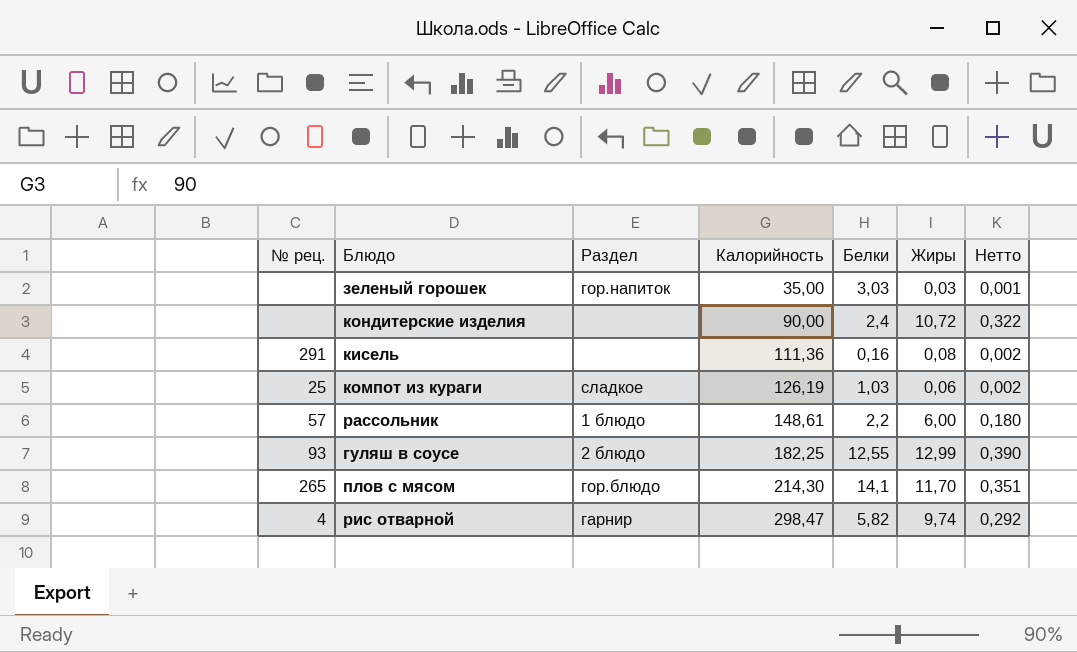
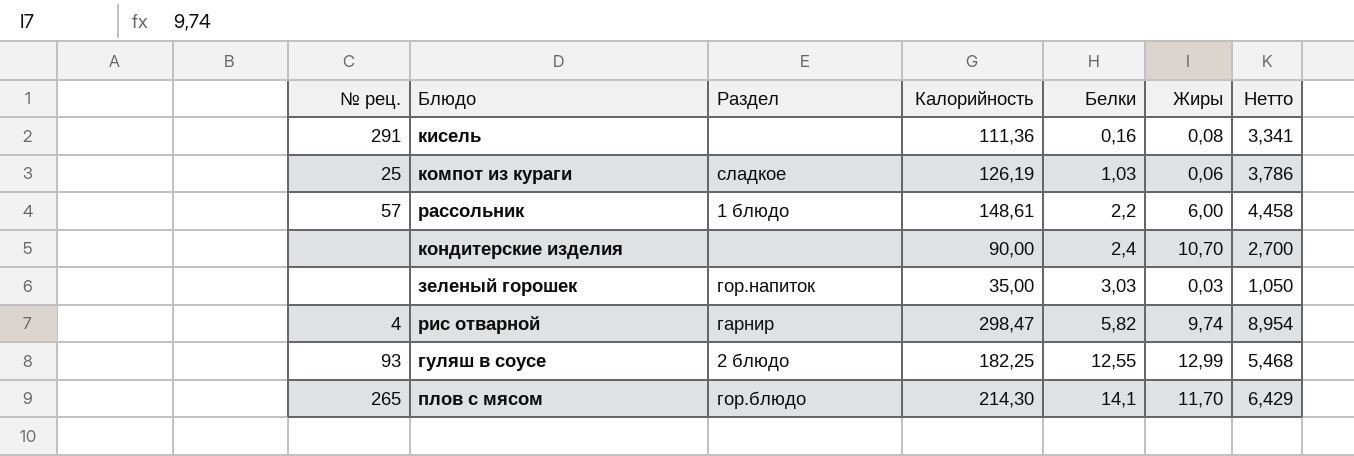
row order: Калорийность ascending -> Белки ascending
column Нетто | formula: [Жиры] * 0,03 -> [Калорийность] * 0,03
кондитерские изделия | Жиры: 10,72 -> 10,70

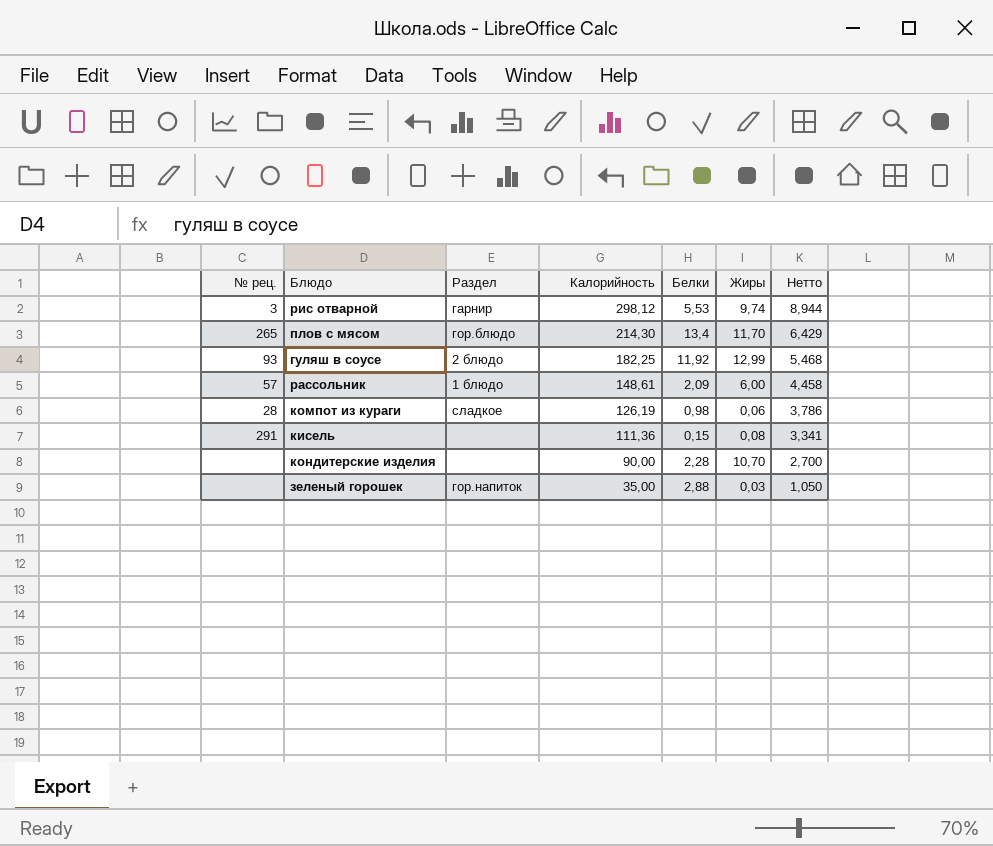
row order: Белки ascending -> Калорийность descending
рис отварной | № рец.: 4 -> 3
рис отварной | Калорийность: 298,47 -> 298,12
рис отварной | Белки: 5,82 -> 5,53
рис отварной | Нетто: 8,954 -> 8,944
плов с мясом | Белки: 14,1 -> 13,4
гуляш в соусе | Белки: 12,55 -> 11,92
рассольник | Белки: 2,2 -> 2,09
компот из кураги | № рец.: 25 -> 28
компот из кураги | Белки: 1,03 -> 0,98
кисель | Белки: 0,16 -> 0,15
кондитерские изделия | Белки: 2,4 -> 2,28
зеленый горошек | Белки: 3,03 -> 2,88

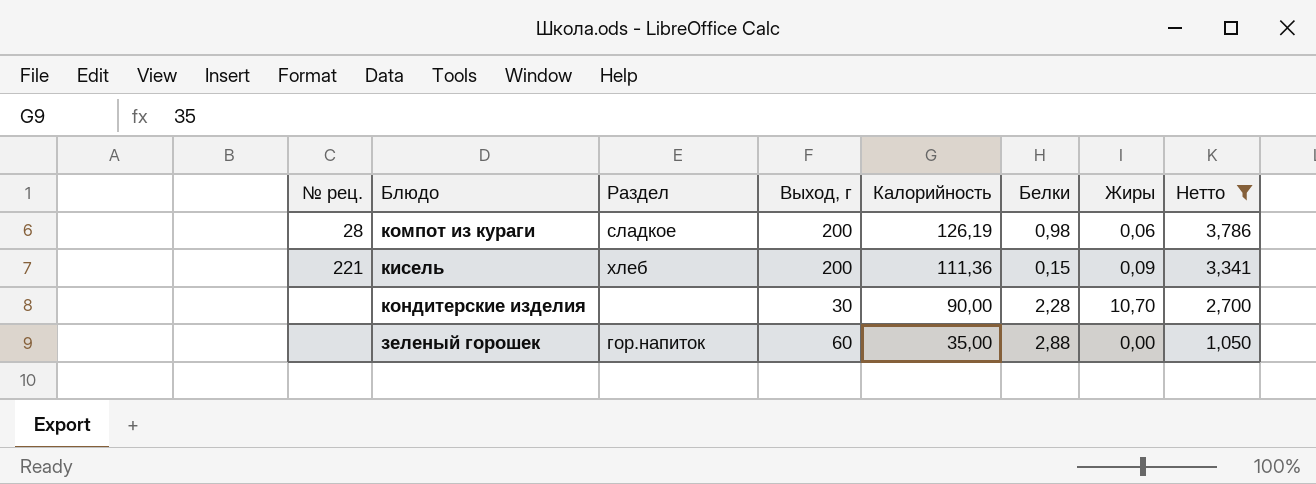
filter: none -> Нетто <= 3,786
column Выход, г | position: none -> 4
кисель | № рец.: 291 -> 221
кисель | Раздел: none -> хлеб
кисель | Жиры: 0,08 -> 0,09
зеленый горошек | Жиры: 0,03 -> 0,00

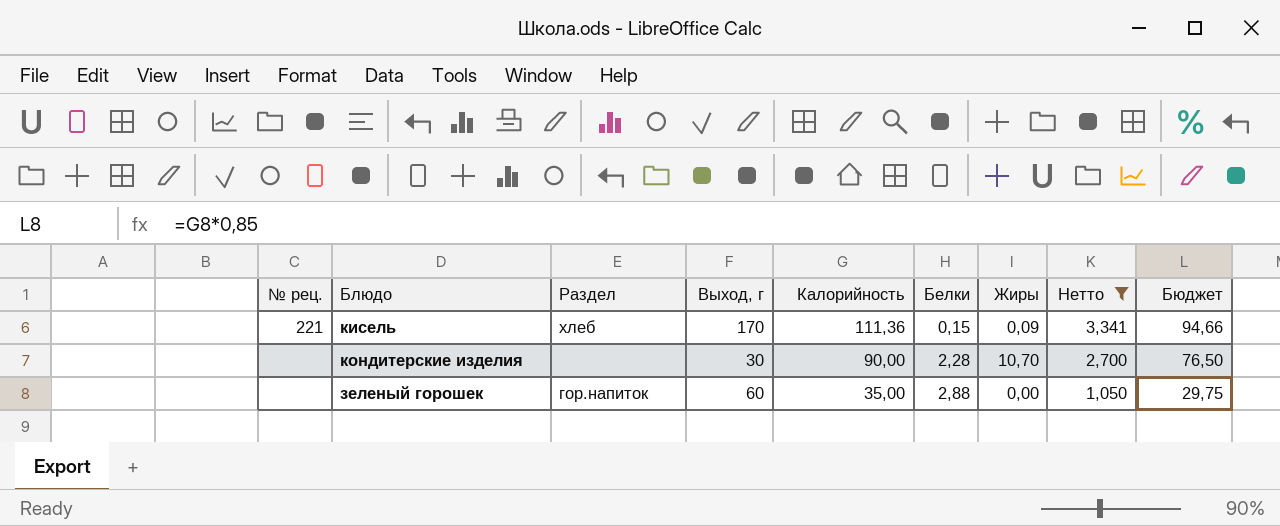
column Бюджет | formula: none -> [Калорийность] * 0,85
row компот из кураги: 28 | сладкое | 200 | 126,19 | 0,98 | 0,06 | 3,786 -> none
кисель | Выход, г: 200 -> 170

